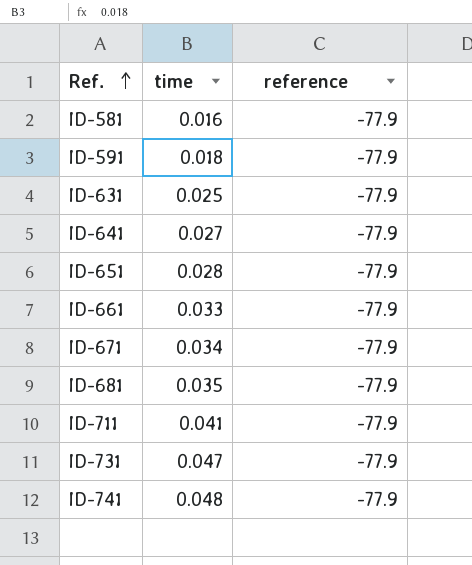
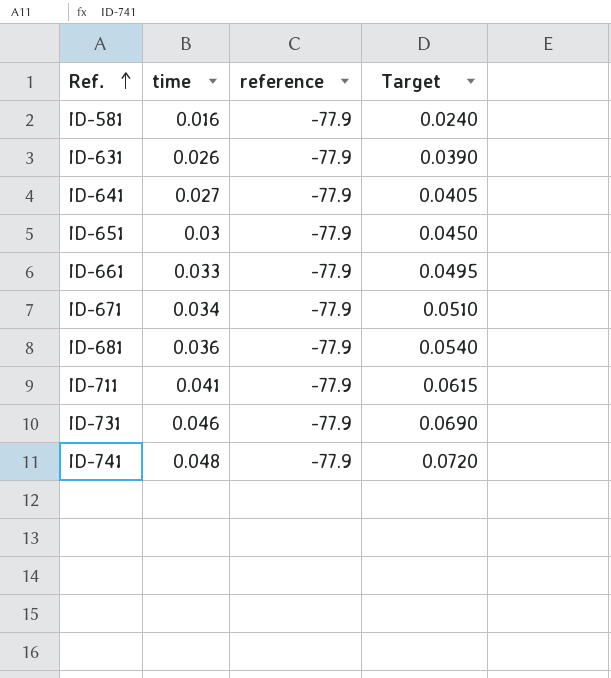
column Target | formula: none -> [time] * 1.5
row ID-591: 0.018 | -77.9 -> none
ID-631 | time: 0.025 -> 0.026
ID-651 | time: 0.028 -> 0.03
ID-681 | time: 0.035 -> 0.036
ID-731 | time: 0.047 -> 0.046

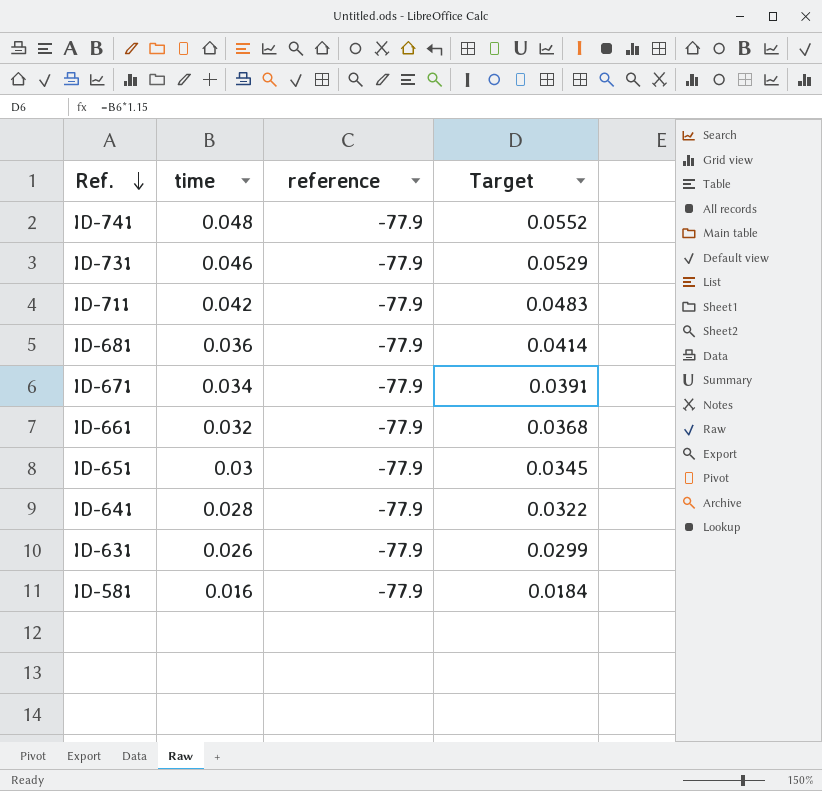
row order: Ref. ascending -> Ref. descending
column Target | formula: [time] * 1.5 -> [time] * 1.15
ID-711 | time: 0.041 -> 0.042
ID-661 | time: 0.033 -> 0.032
ID-641 | time: 0.027 -> 0.028

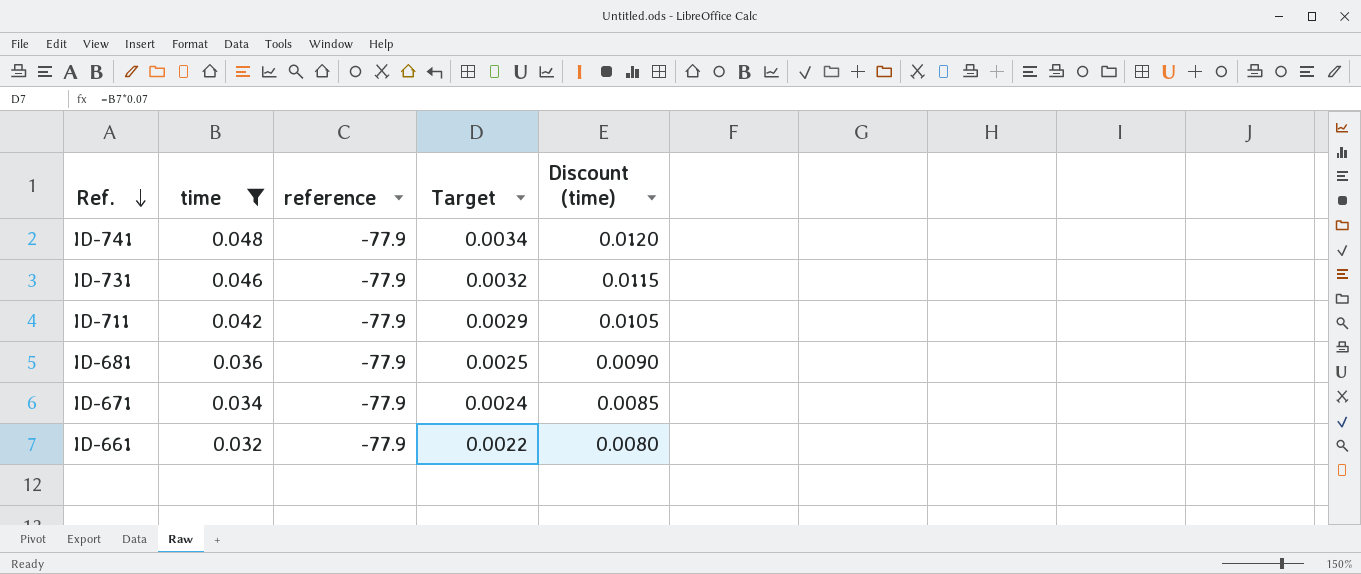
filter: none -> time >= 0.032
column Target | formula: [time] * 1.15 -> [time] * 0.07
column Discount (time) | formula: none -> [time] * 0.25

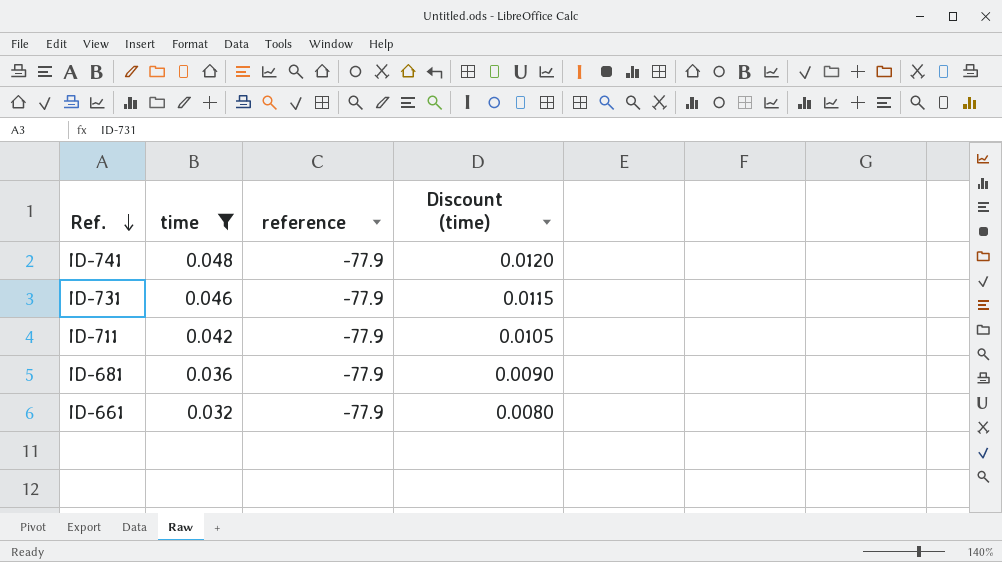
column Target | formula: [time] * 0.07 -> none
row ID-671: 0.034 | -77.9 | 0.0024 | 0.0085 -> none

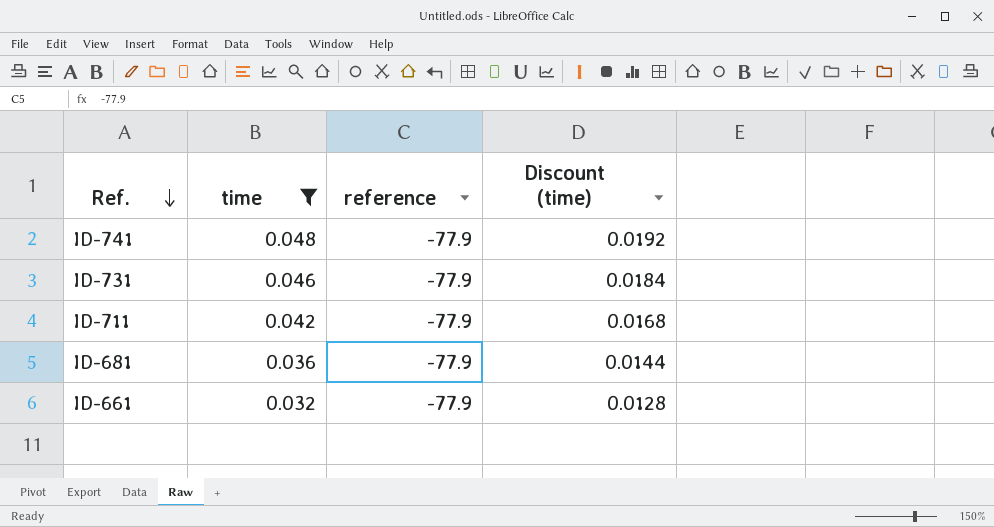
column Discount (time) | formula: [time] * 0.25 -> [time] * 0.4

